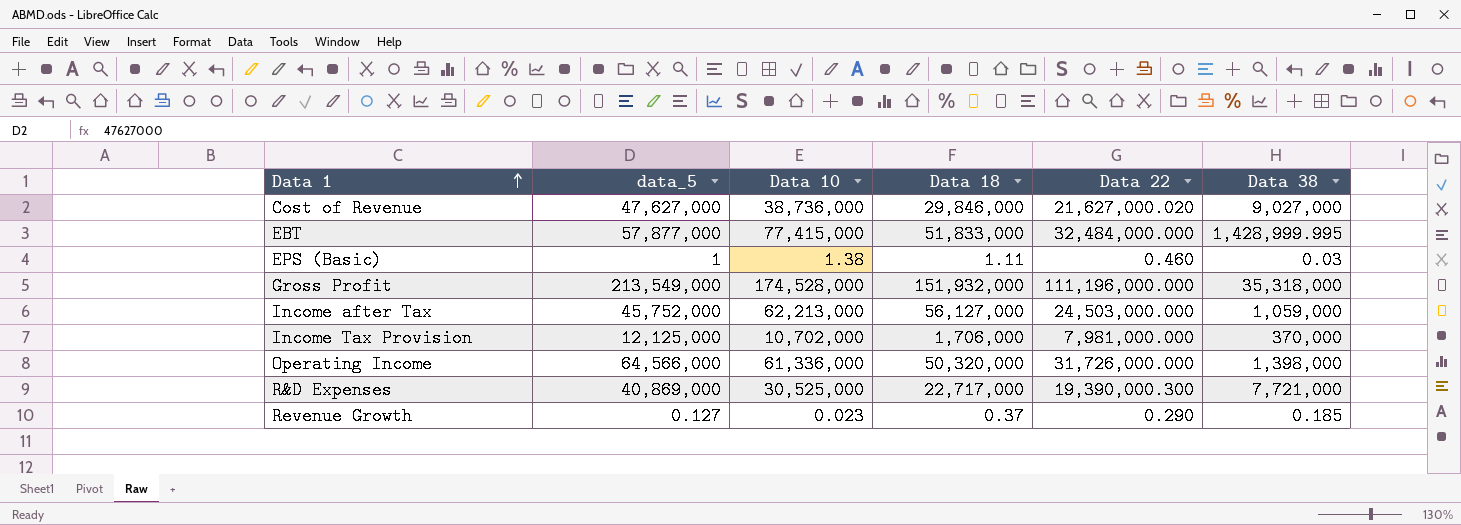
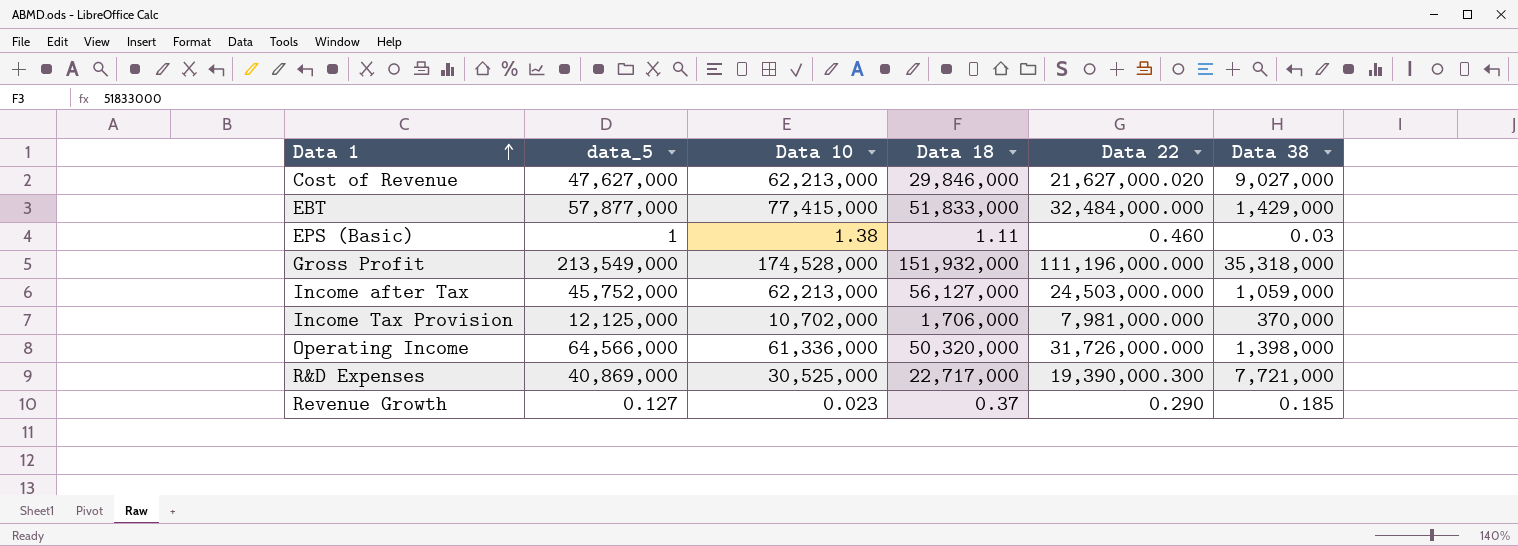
Cost of Revenue | Data 10: 38,736,000 -> 62,213,000
EBT | Data 38: 1,428,999.995 -> 1,429,000

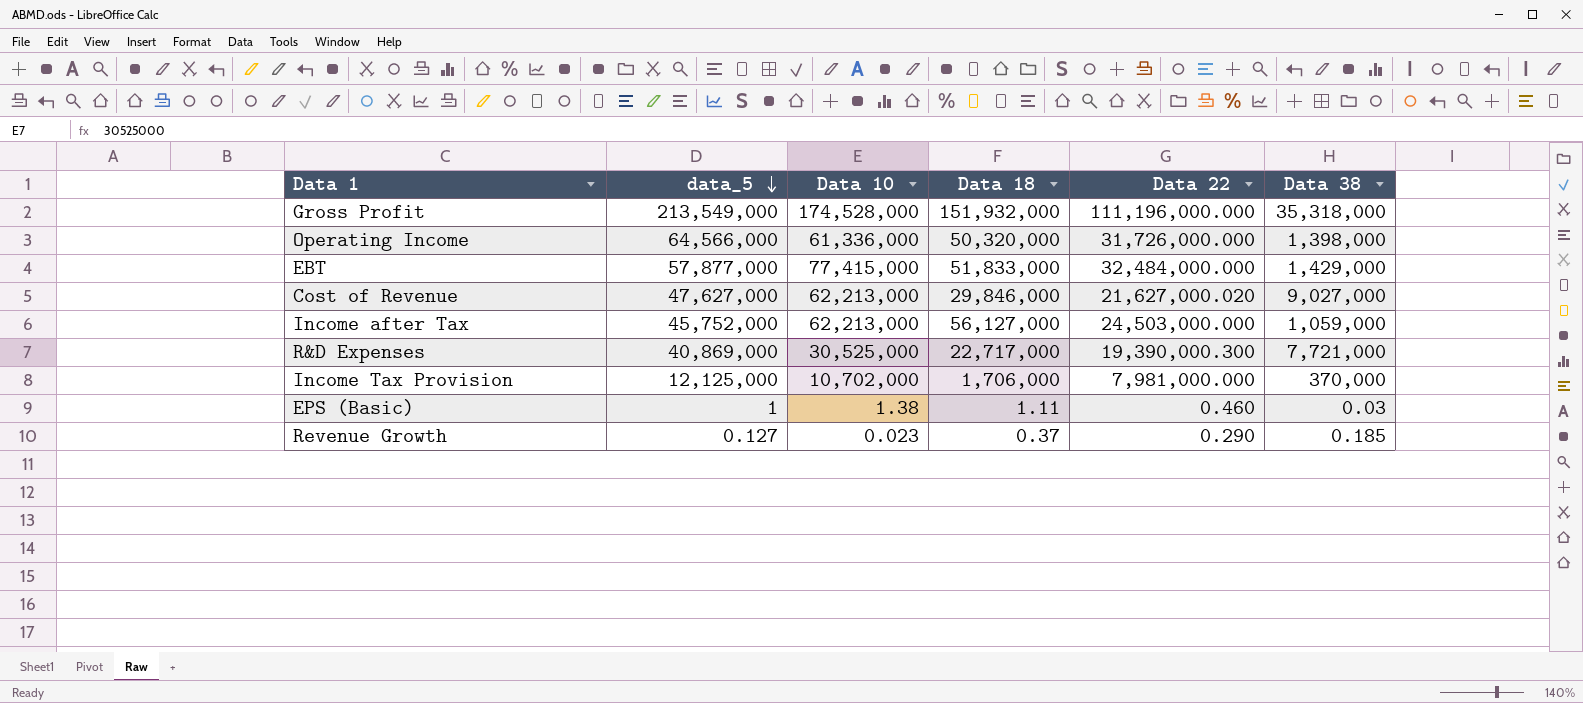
row order: Data 1 ascending -> data_5 descending

